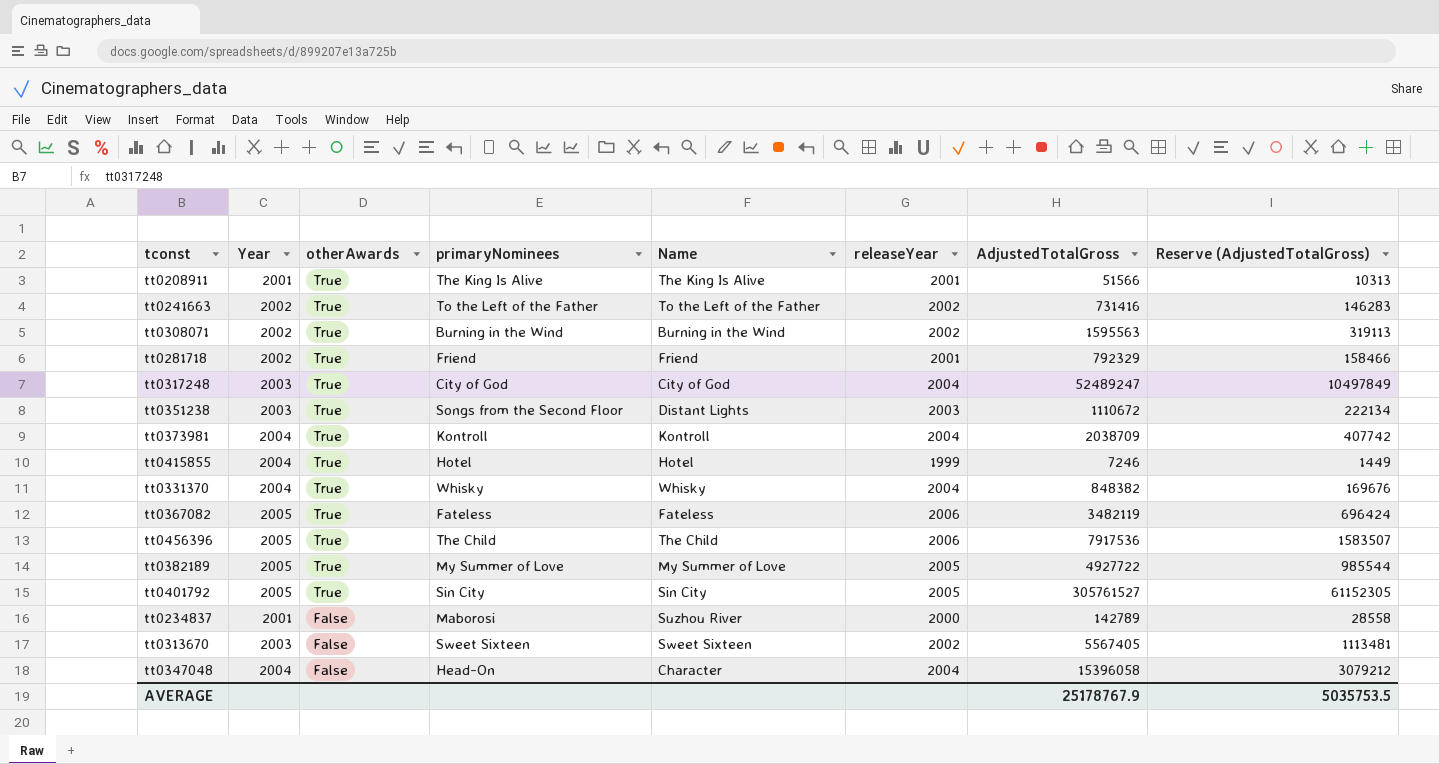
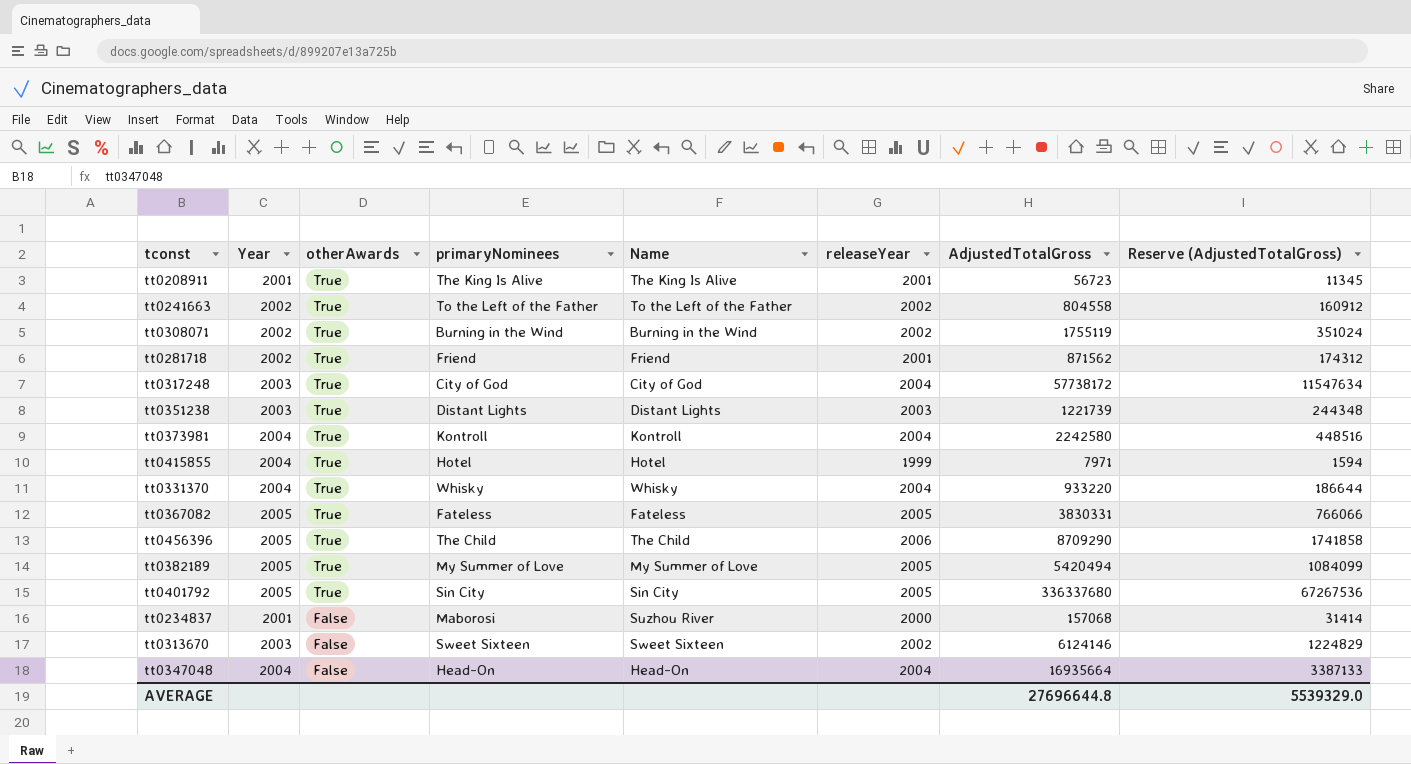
tt0208911 | AdjustedTotalGross: 51566 -> 56723
tt0208911 | Reserve (AdjustedTotalGross): 10313 -> 11345
tt0241663 | AdjustedTotalGross: 731416 -> 804558
tt0241663 | Reserve (AdjustedTotalGross): 146283 -> 160912
tt0308071 | AdjustedTotalGross: 1595563 -> 1755119
tt0308071 | Reserve (AdjustedTotalGross): 319113 -> 351024
tt0281718 | AdjustedTotalGross: 792329 -> 871562
tt0281718 | Reserve (AdjustedTotalGross): 158466 -> 174312
tt0317248 | AdjustedTotalGross: 52489247 -> 57738172
tt0317248 | Reserve (AdjustedTotalGross): 10497849 -> 11547634
tt0351238 | primaryNominees: Songs from the Second Floor -> Distant Lights
tt0351238 | AdjustedTotalGross: 1110672 -> 1221739
tt0351238 | Reserve (AdjustedTotalGross): 222134 -> 244348
tt0373981 | AdjustedTotalGross: 2038709 -> 2242580
tt0373981 | Reserve (AdjustedTotalGross): 407742 -> 448516
tt0415855 | AdjustedTotalGross: 7246 -> 7971
tt0415855 | Reserve (AdjustedTotalGross): 1449 -> 1594
tt0331370 | AdjustedTotalGross: 848382 -> 933220
tt0331370 | Reserve (AdjustedTotalGross): 169676 -> 186644
tt0367082 | releaseYear: 2006 -> 2005
tt0367082 | AdjustedTotalGross: 3482119 -> 3830331
tt0367082 | Reserve (AdjustedTotalGross): 696424 -> 766066
tt0456396 | AdjustedTotalGross: 7917536 -> 8709290
tt0456396 | Reserve (AdjustedTotalGross): 1583507 -> 1741858
tt0382189 | AdjustedTotalGross: 4927722 -> 5420494
tt0382189 | Reserve (AdjustedTotalGross): 985544 -> 1084099
tt0401792 | AdjustedTotalGross: 305761527 -> 336337680
tt0401792 | Reserve (AdjustedTotalGross): 61152305 -> 67267536
tt0234837 | AdjustedTotalGross: 142789 -> 157068
tt0234837 | Reserve (AdjustedTotalGross): 28558 -> 31414
tt0313670 | AdjustedTotalGross: 5567405 -> 6124146
tt0313670 | Reserve (AdjustedTotalGross): 1113481 -> 1224829
tt0347048 | Name: Character -> Head-On
tt0347048 | AdjustedTotalGross: 15396058 -> 16935664
tt0347048 | Reserve (AdjustedTotalGross): 3079212 -> 3387133
AVERAGE | AdjustedTotalGross: 25178767.9 -> 27696644.8
AVERAGE | Reserve (AdjustedTotalGross): 5035753.5 -> 5539329.0

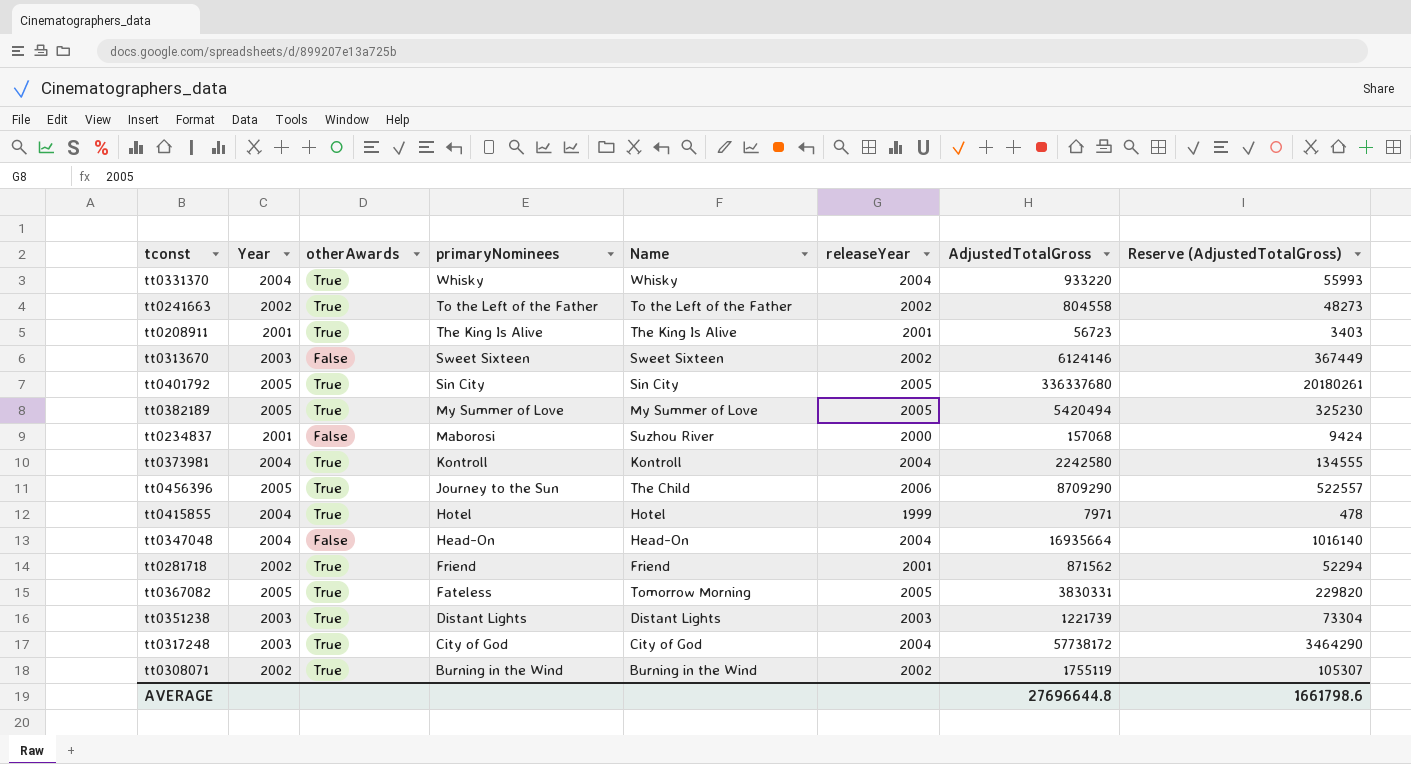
row order: otherAwards descending -> primaryNominees descending
column Reserve (AdjustedTotalGross) | formula: [AdjustedTotalGross] * 0.2 -> [AdjustedTotalGross] * 0.06
tt0456396 | primaryNominees: The Child -> Journey to the Sun
tt0367082 | Name: Fateless -> Tomorrow Morning
AVERAGE | Reserve (AdjustedTotalGross): 5539329.0 -> 1661798.6

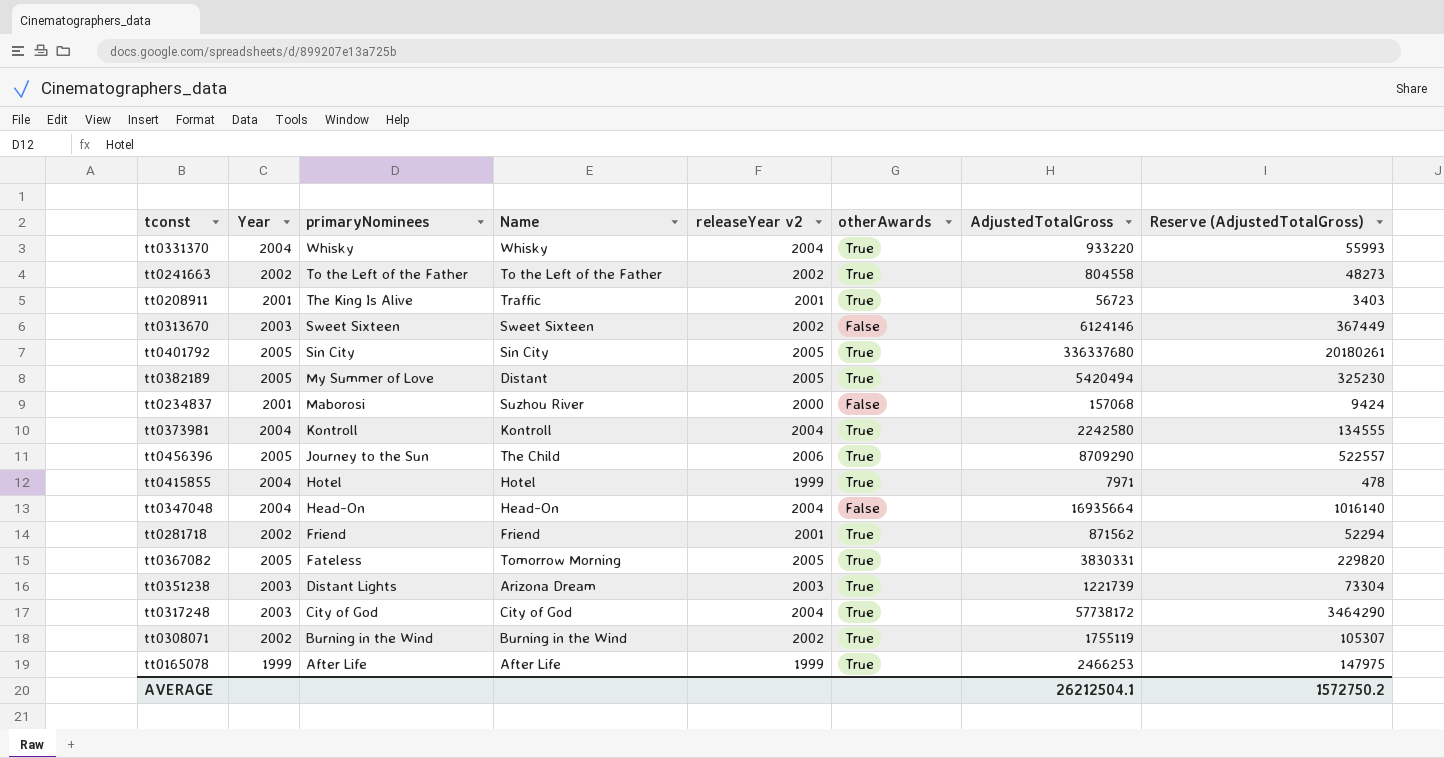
column name: releaseYear -> releaseYear v2
column otherAwards | position: 3 -> 6
tt0208911 | Name: The King Is Alive -> Traffic
tt0382189 | Name: My Summer of Love -> Distant
tt0351238 | Name: Distant Lights -> Arizona Dream
row tt0165078: none -> 1999 | After Life | After Life | 1999 | True | 2466253 | 147975
AVERAGE | AdjustedTotalGross: 27696644.8 -> 26212504.1
AVERAGE | Reserve (AdjustedTotalGross): 1661798.6 -> 1572750.2

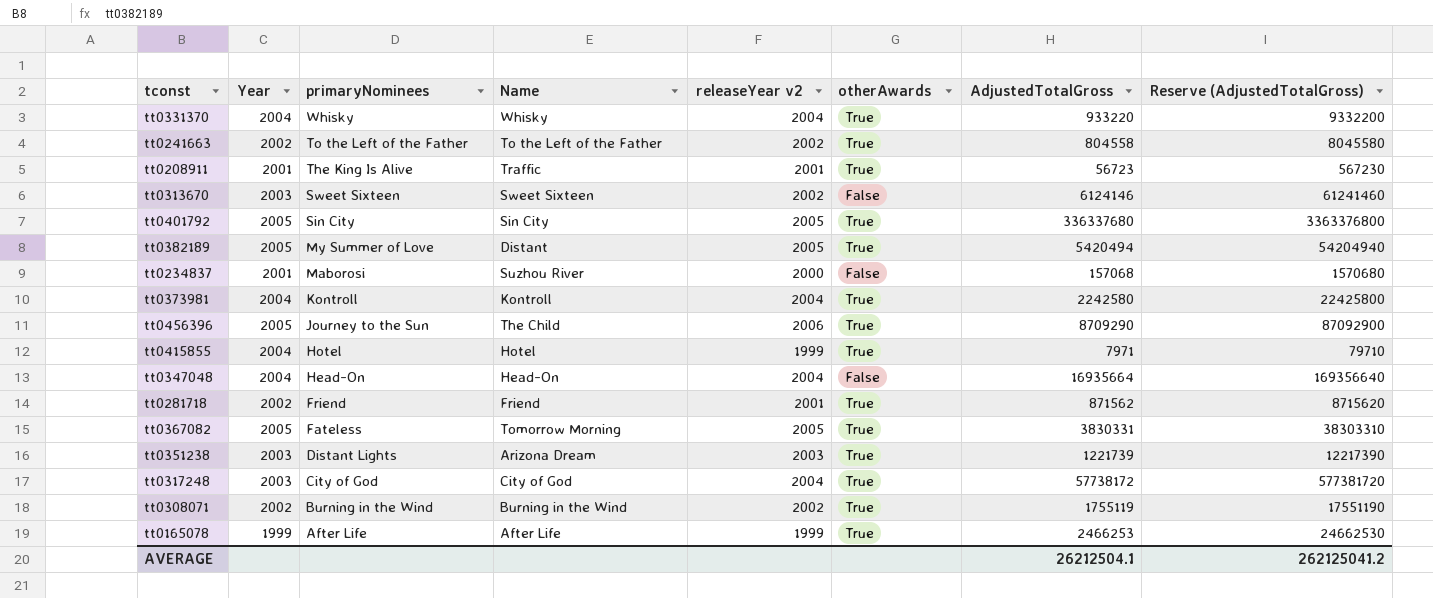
column Reserve (AdjustedTotalGross) | formula: [AdjustedTotalGross] * 0.06 -> [AdjustedTotalGross] * 10
AVERAGE | Reserve (AdjustedTotalGross): 1572750.2 -> 262125041.2

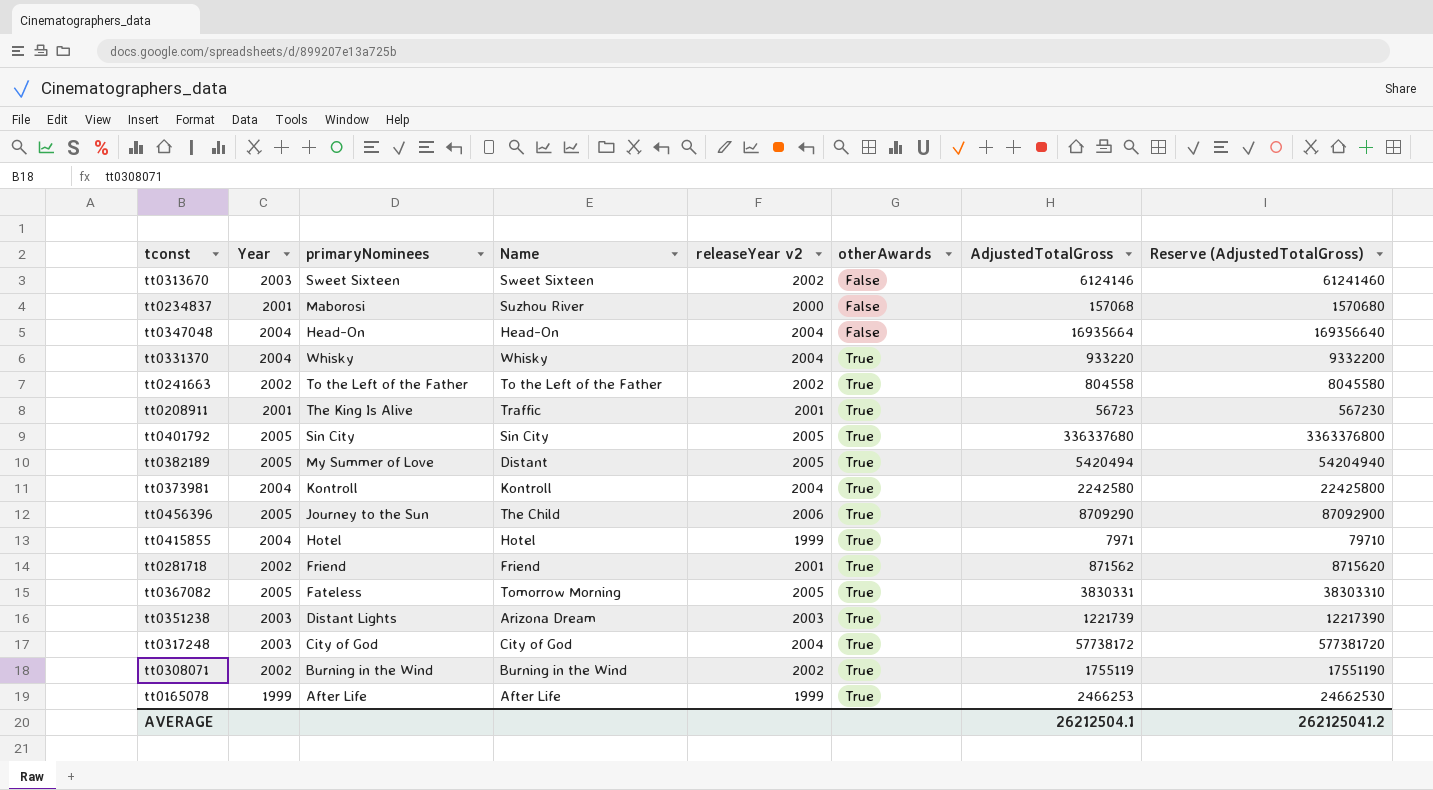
row order: primaryNominees descending -> otherAwards ascending

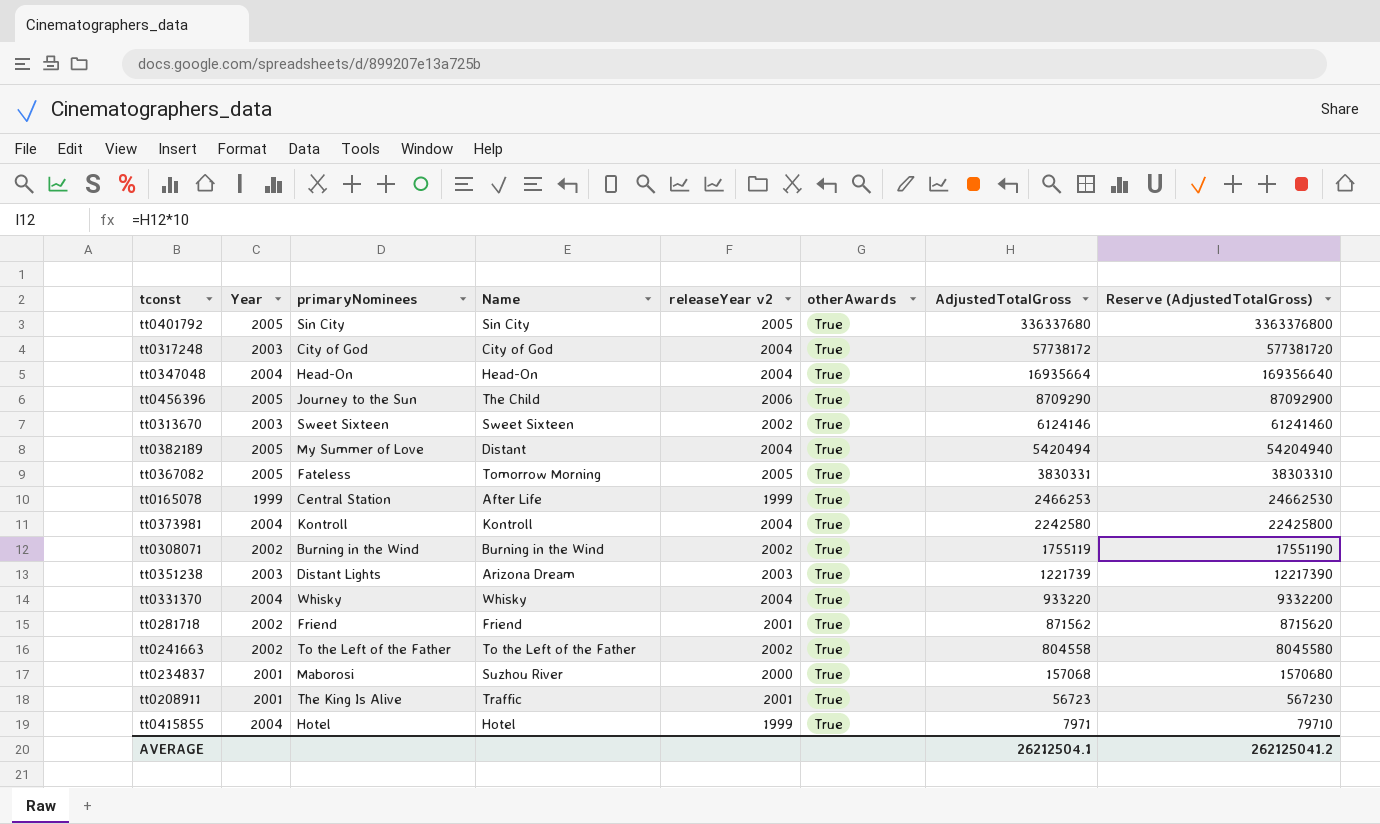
row order: otherAwards ascending -> AdjustedTotalGross descending
tt0347048 | otherAwards: False -> True
tt0313670 | otherAwards: False -> True
tt0382189 | releaseYear v2: 2005 -> 2004
tt0165078 | primaryNominees: After Life -> Central Station
tt0234837 | otherAwards: False -> True

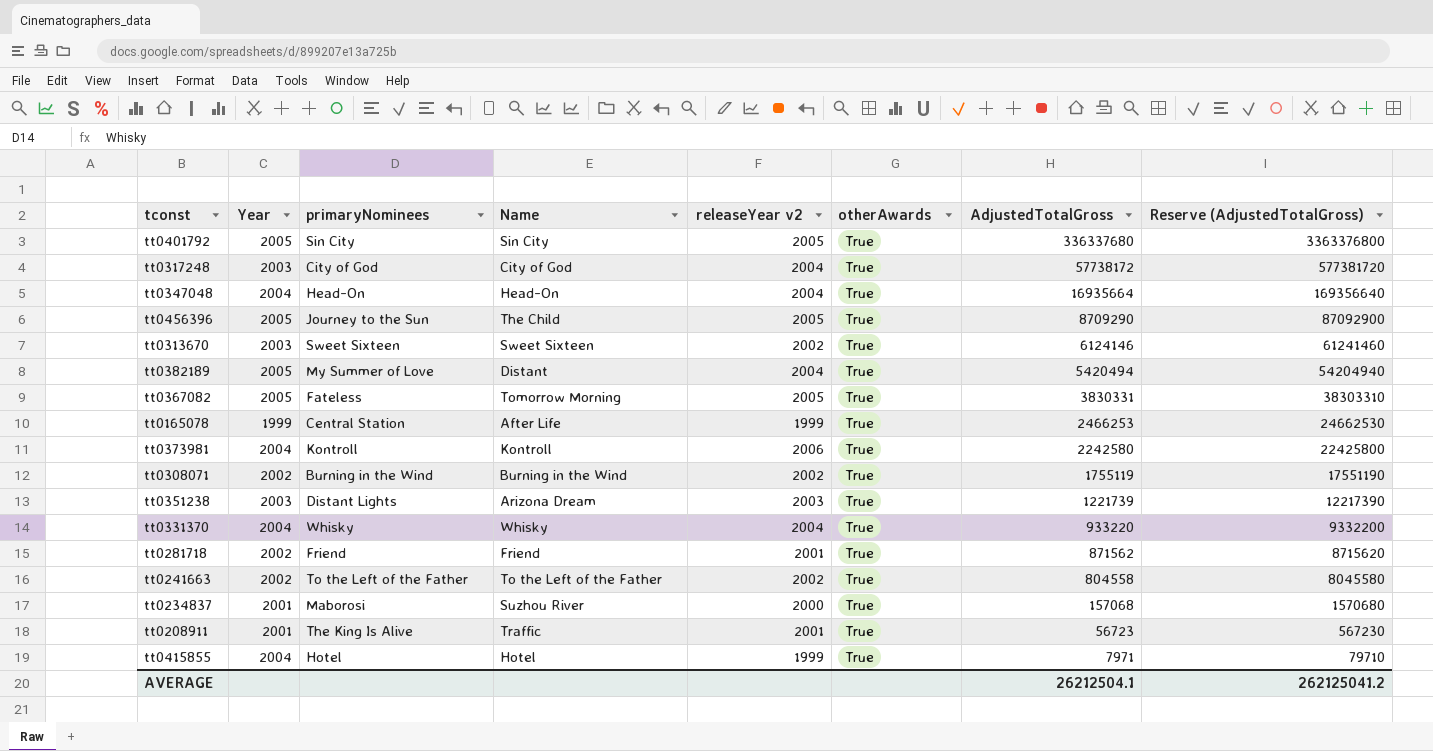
tt0456396 | releaseYear v2: 2006 -> 2005
tt0373981 | releaseYear v2: 2004 -> 2006

